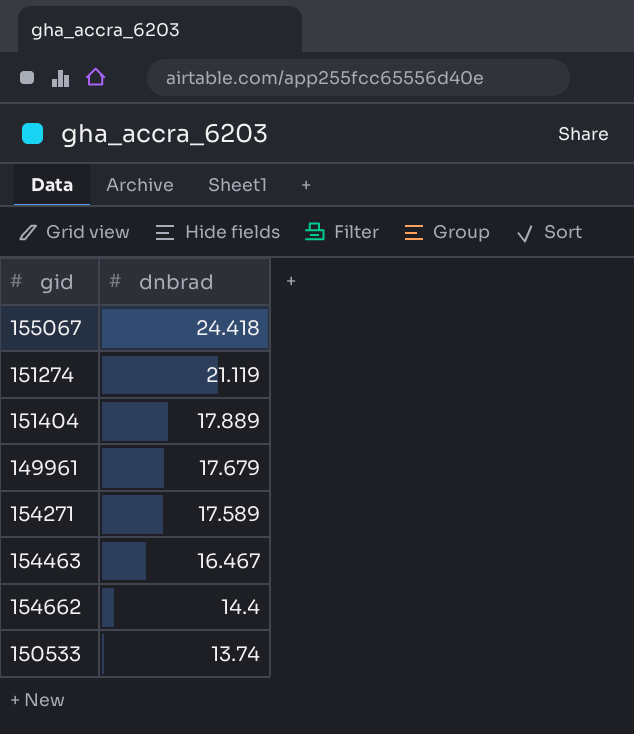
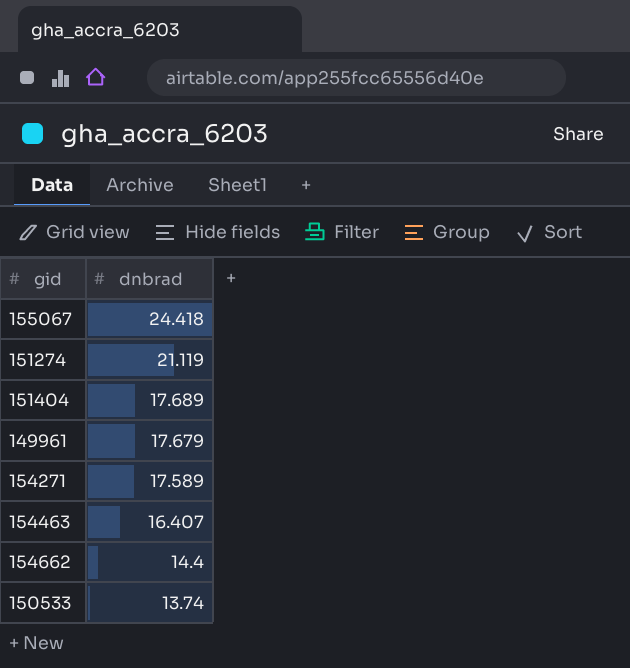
151404 | dnbrad: 17.889 -> 17.689
154463 | dnbrad: 16.467 -> 16.407

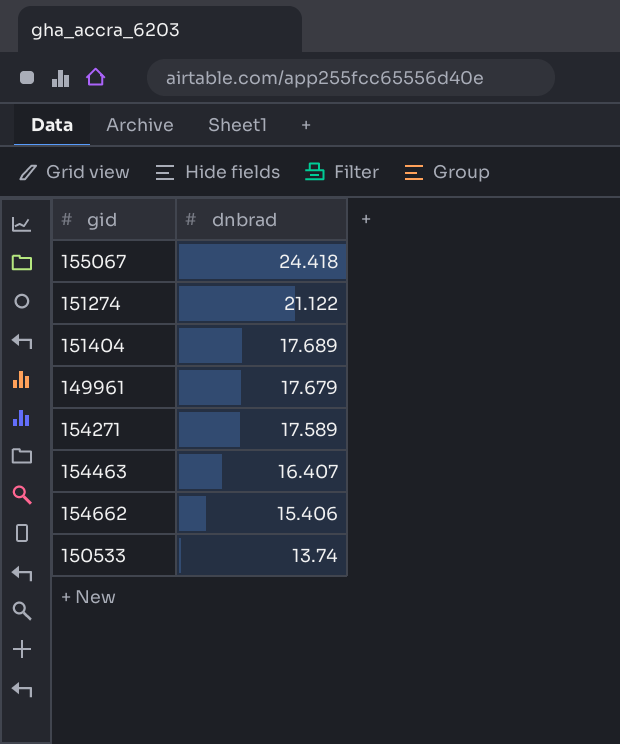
151274 | dnbrad: 21.119 -> 21.122
154662 | dnbrad: 14.4 -> 15.406

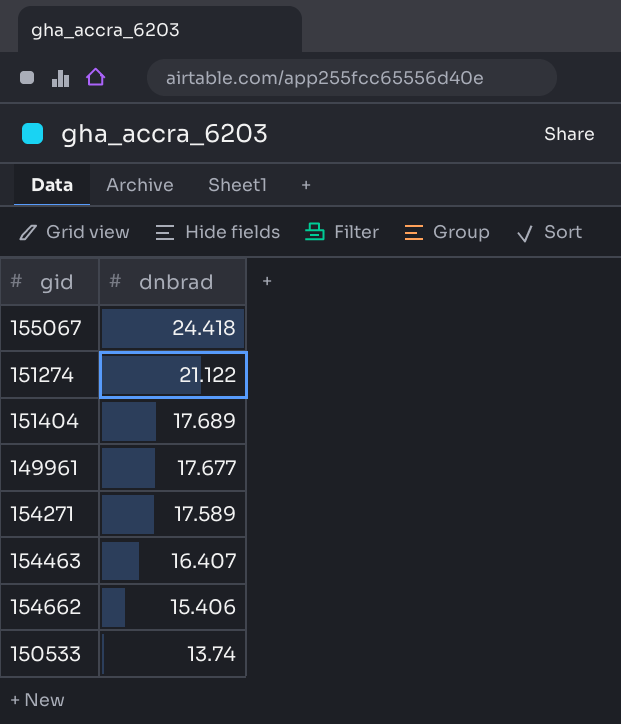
149961 | dnbrad: 17.679 -> 17.677

